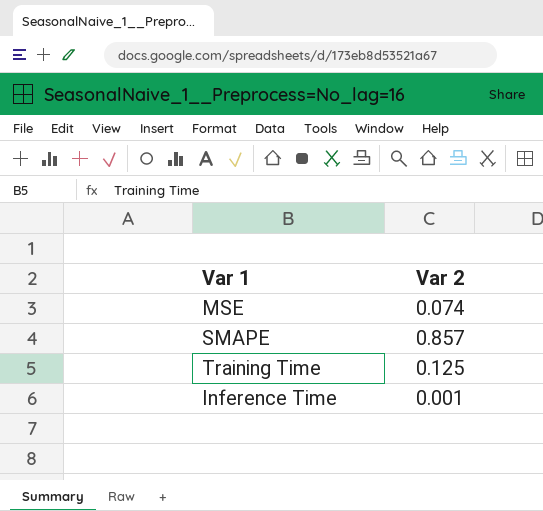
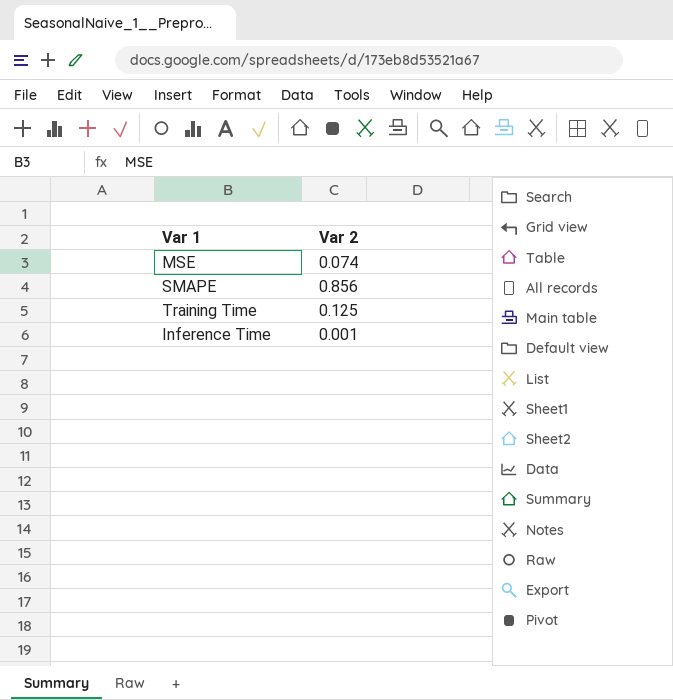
SMAPE | Var 2: 0.857 -> 0.856

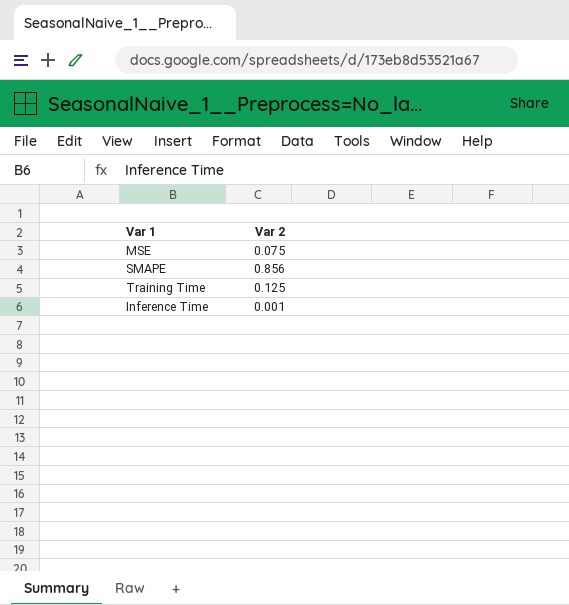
MSE | Var 2: 0.074 -> 0.075

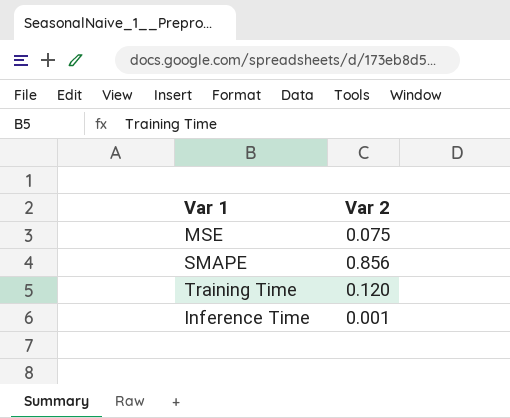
Training Time | Var 2: 0.125 -> 0.120

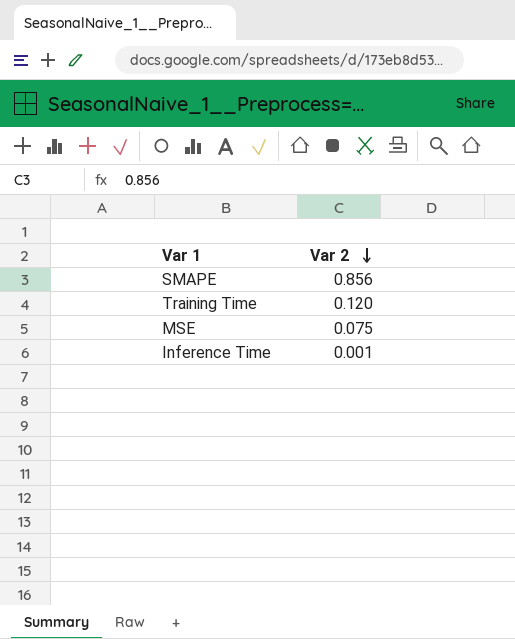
row order: none -> Var 2 descending

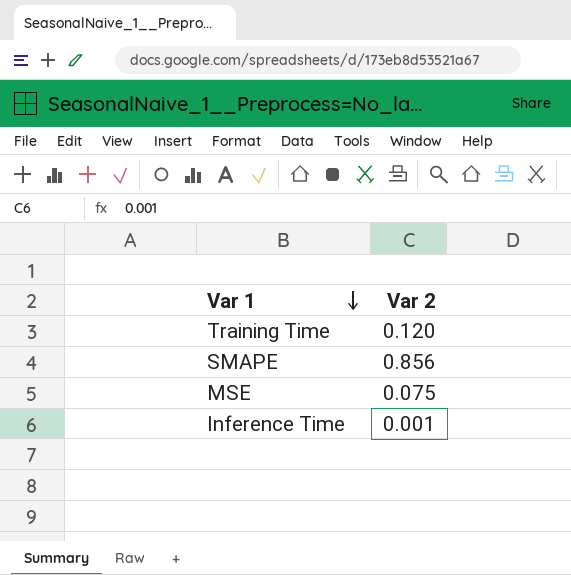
row order: Var 2 descending -> Var 1 descending

